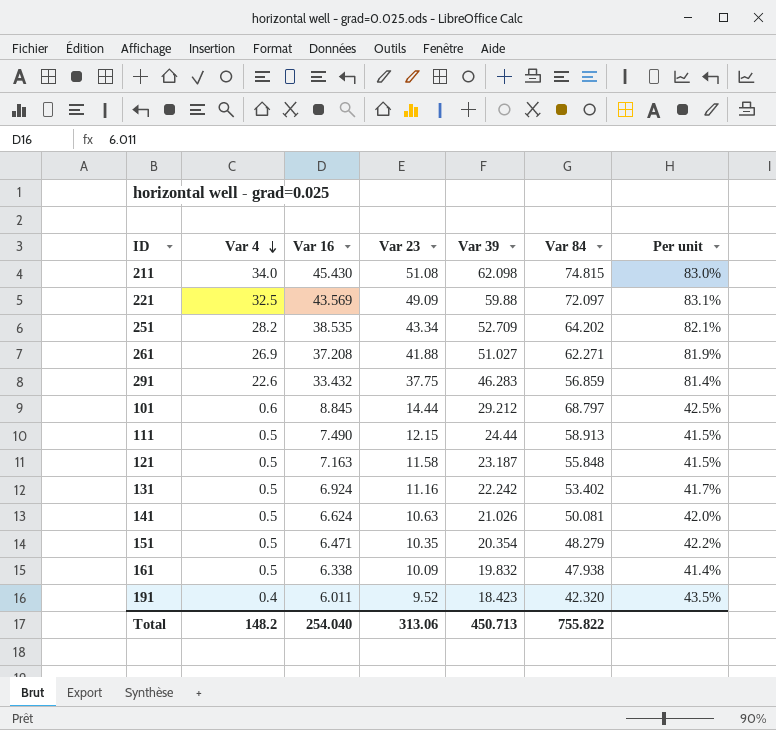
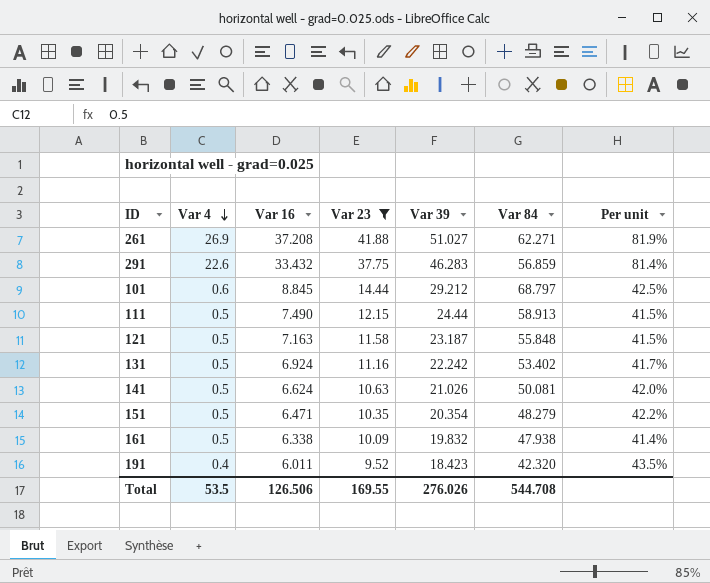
filter: none -> Var 23 <= 41.88
Total | Var 4: 148.2 -> 53.5
Total | Var 16: 254.040 -> 126.506
Total | Var 23: 313.06 -> 169.55
Total | Var 39: 450.713 -> 276.026
Total | Var 84: 755.822 -> 544.708

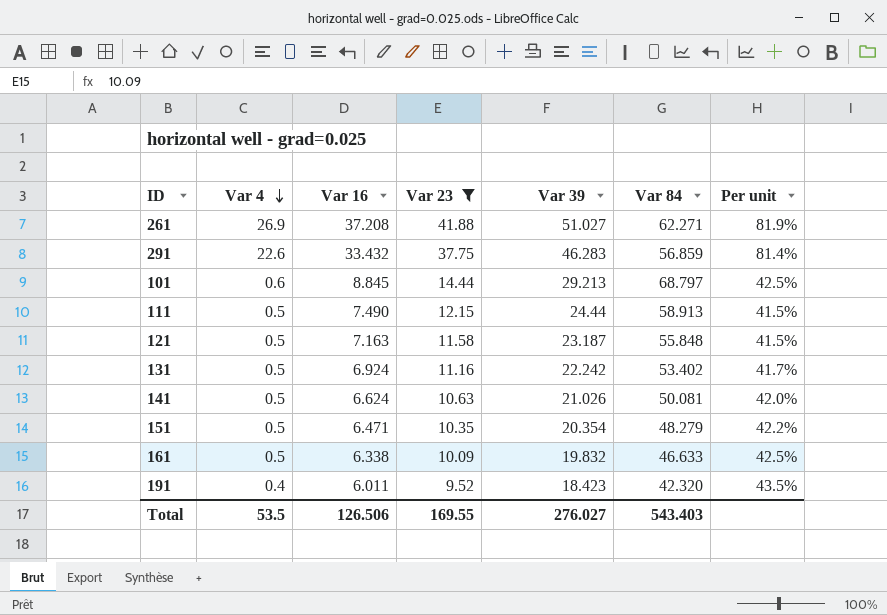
101 | Var 39: 29.212 -> 29.213
161 | Var 84: 47.938 -> 46.633
161 | Per unit: 41.4% -> 42.5%
Total | Var 39: 276.026 -> 276.027
Total | Var 84: 544.708 -> 543.403

